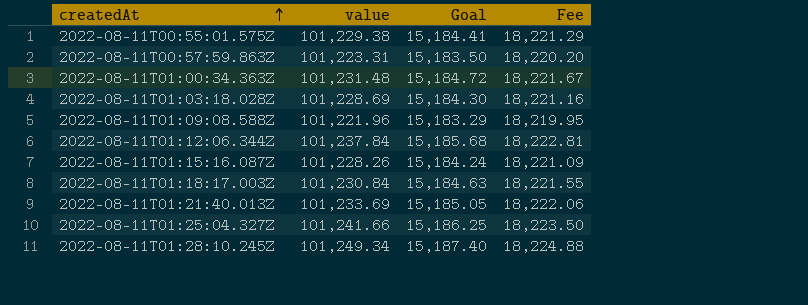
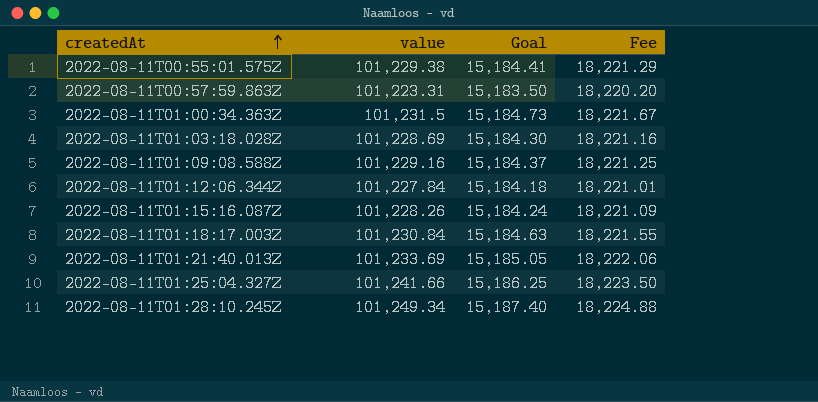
2022-08-11T01:00:34.363Z | value: 101,231.48 -> 101,231.5
2022-08-11T01:00:34.363Z | Goal: 15,184.72 -> 15,184.73
2022-08-11T01:09:08.588Z | value: 101,221.96 -> 101,229.16
2022-08-11T01:09:08.588Z | Goal: 15,183.29 -> 15,184.37
2022-08-11T01:09:08.588Z | Fee: 18,219.95 -> 18,221.25
2022-08-11T01:12:06.344Z | value: 101,237.84 -> 101,227.84
2022-08-11T01:12:06.344Z | Goal: 15,185.68 -> 15,184.18
2022-08-11T01:12:06.344Z | Fee: 18,222.81 -> 18,221.01

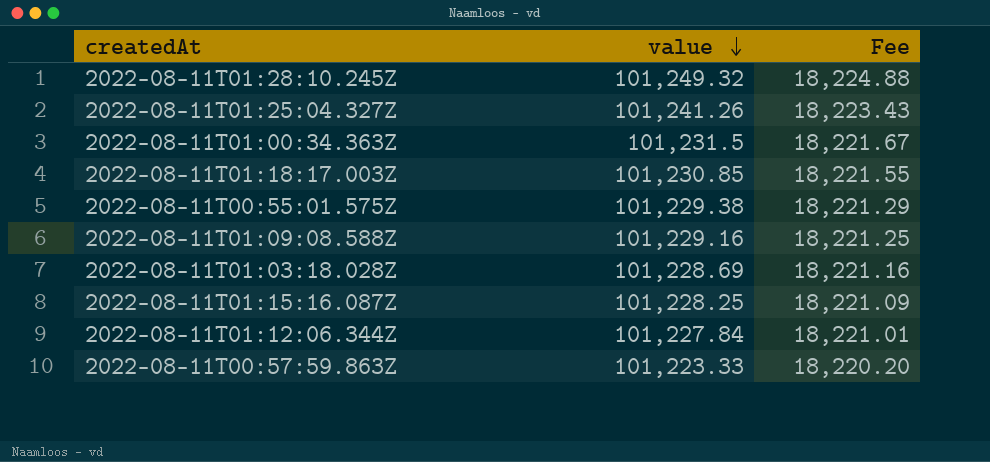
row order: createdAt ascending -> value descending
column Goal | formula: [value] * 0.15 -> none
row 2022-08-11T01:21:40.013Z: 101,233.69 | 15,185.05 | 18,222.06 -> none
2022-08-11T01:28:10.245Z | value: 101,249.34 -> 101,249.32
2022-08-11T01:25:04.327Z | value: 101,241.66 -> 101,241.26
2022-08-11T01:25:04.327Z | Fee: 18,223.50 -> 18,223.43
2022-08-11T01:18:17.003Z | value: 101,230.84 -> 101,230.85
2022-08-11T01:15:16.087Z | value: 101,228.26 -> 101,228.25
2022-08-11T00:57:59.863Z | value: 101,223.31 -> 101,223.33

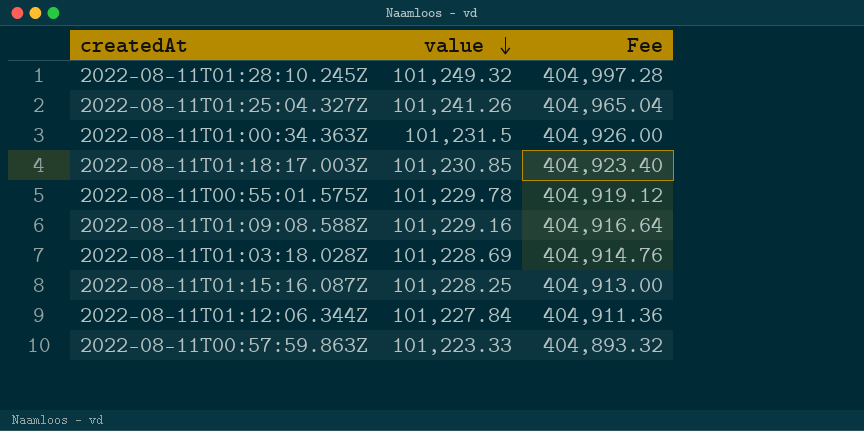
column Fee | formula: [value] * 0.18 -> [value] * 4
2022-08-11T00:55:01.575Z | value: 101,229.38 -> 101,229.78

